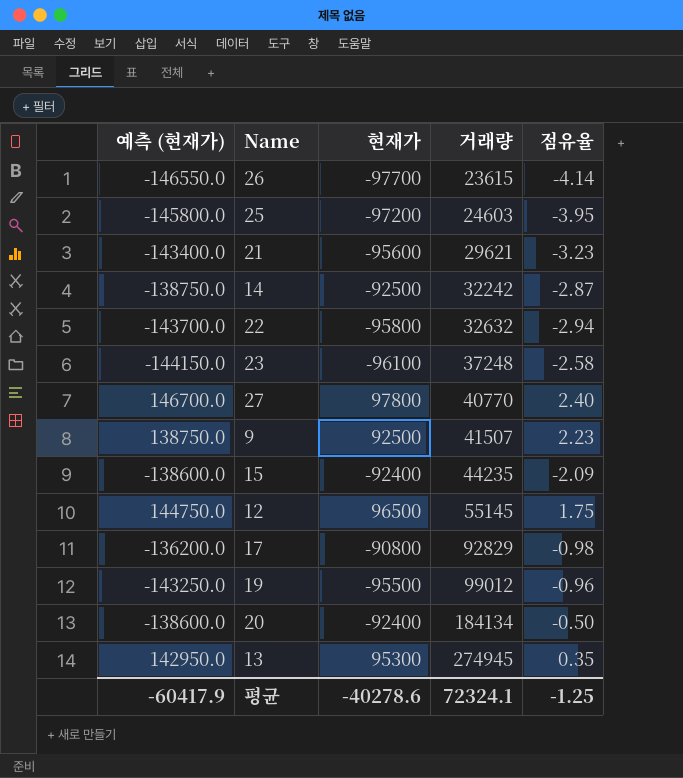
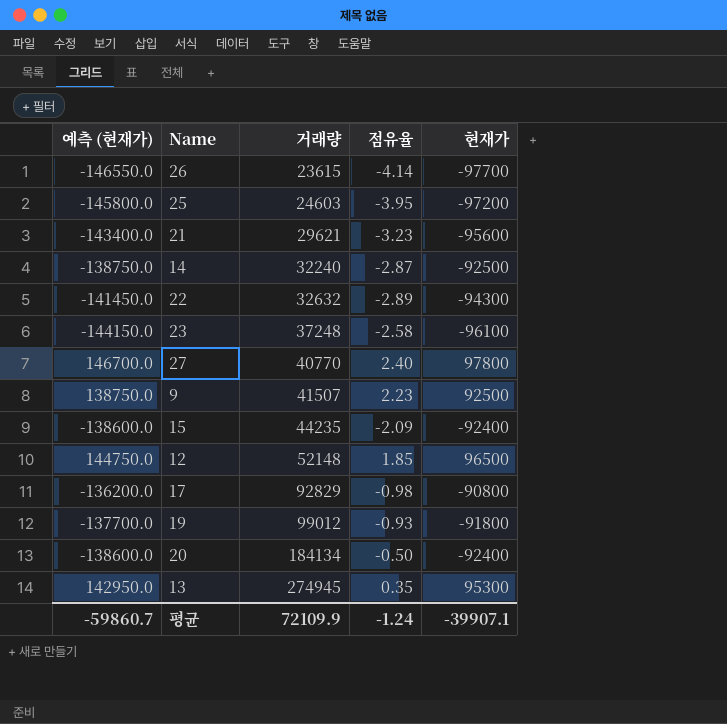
column 현재가 | position: 3 -> 5
14 | 거래량: 32242 -> 32240
22 | 예측 (현재가): -143700.0 -> -141450.0
22 | 점유율: -2.94 -> -2.89
22 | 현재가: -95800 -> -94300
12 | 거래량: 55145 -> 52148
12 | 점유율: 1.75 -> 1.85
19 | 예측 (현재가): -143250.0 -> -137700.0
19 | 점유율: -0.96 -> -0.93
19 | 현재가: -95500 -> -91800
평균 | 예측 (현재가): -60417.9 -> -59860.7
평균 | 거래량: 72324.1 -> 72109.9
평균 | 점유율: -1.25 -> -1.24
평균 | 현재가: -40278.6 -> -39907.1

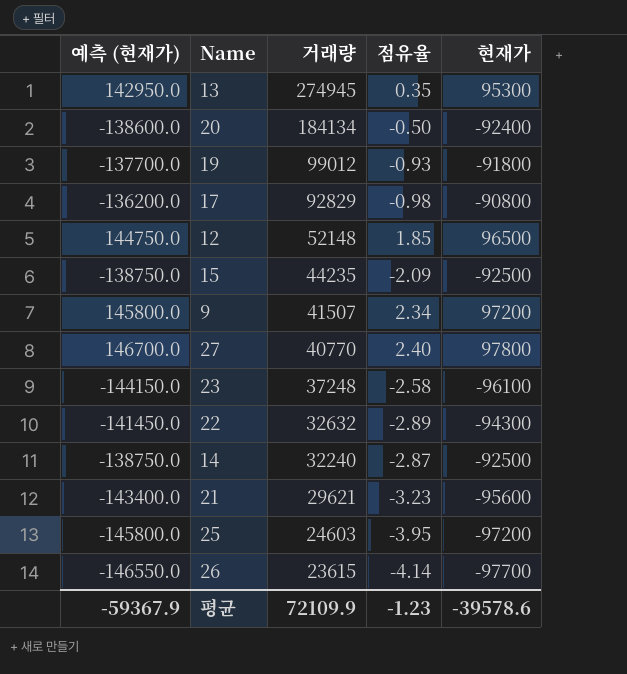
row order: 거래량 ascending -> 거래량 descending
15 | 예측 (현재가): -138600.0 -> -138750.0
15 | 현재가: -92400 -> -92500
9 | 예측 (현재가): 138750.0 -> 145800.0
9 | 점유율: 2.23 -> 2.34
9 | 현재가: 92500 -> 97200
평균 | 예측 (현재가): -59860.7 -> -59367.9
평균 | 점유율: -1.24 -> -1.23
평균 | 현재가: -39907.1 -> -39578.6

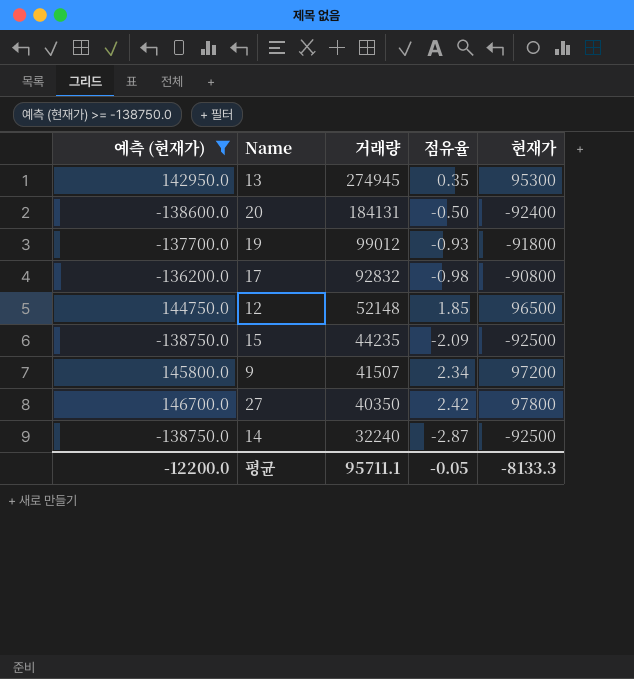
filter: none -> 예측 (현재가) >= -138750.0
20 | 거래량: 184134 -> 184131
17 | 거래량: 92829 -> 92832
27 | 거래량: 40770 -> 40350
27 | 점유율: 2.40 -> 2.42
평균 | 예측 (현재가): -59367.9 -> -12200.0
평균 | 거래량: 72109.9 -> 95711.1
평균 | 점유율: -1.23 -> -0.05
평균 | 현재가: -39578.6 -> -8133.3

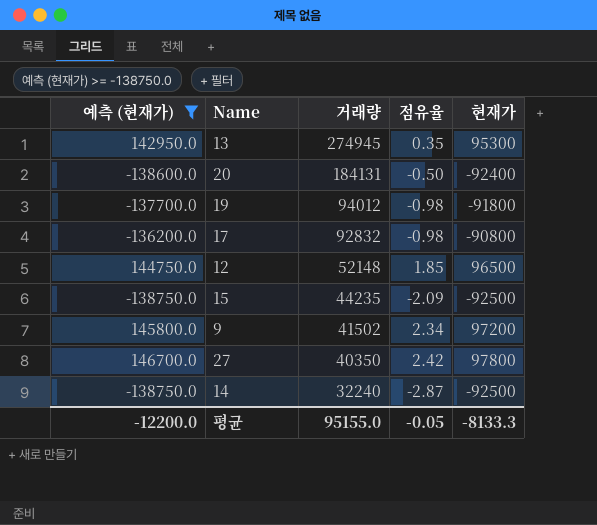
19 | 거래량: 99012 -> 94012
19 | 점유율: -0.93 -> -0.98
9 | 거래량: 41507 -> 41502
평균 | 거래량: 95711.1 -> 95155.0

